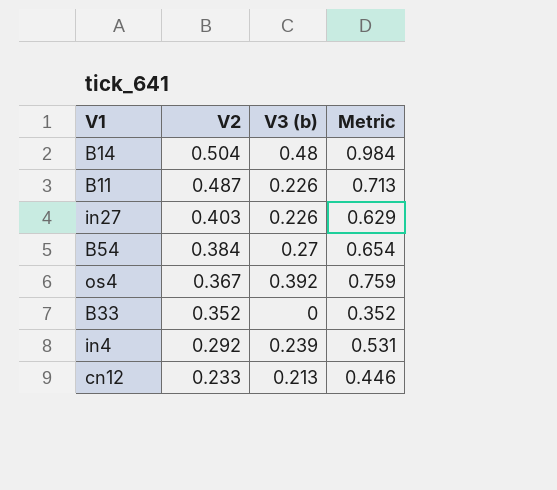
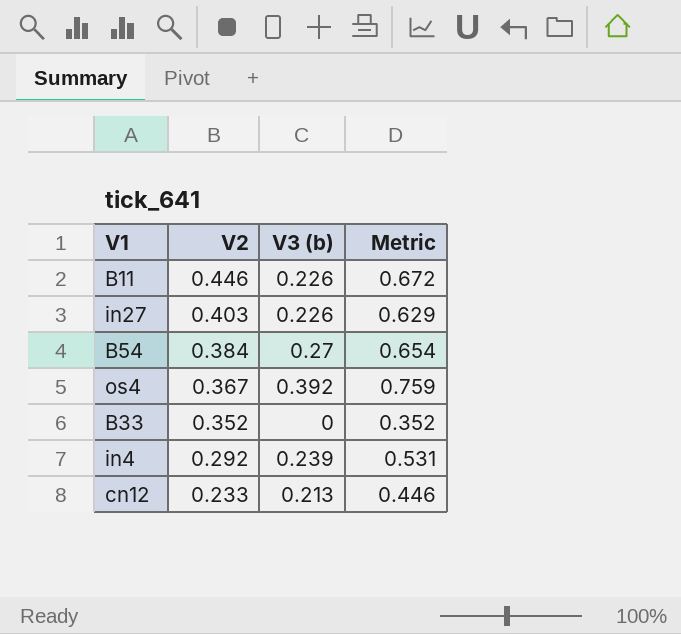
row B14: 0.504 | 0.48 | 0.984 -> none
B11 | V2: 0.487 -> 0.446
B11 | Metric: 0.713 -> 0.672

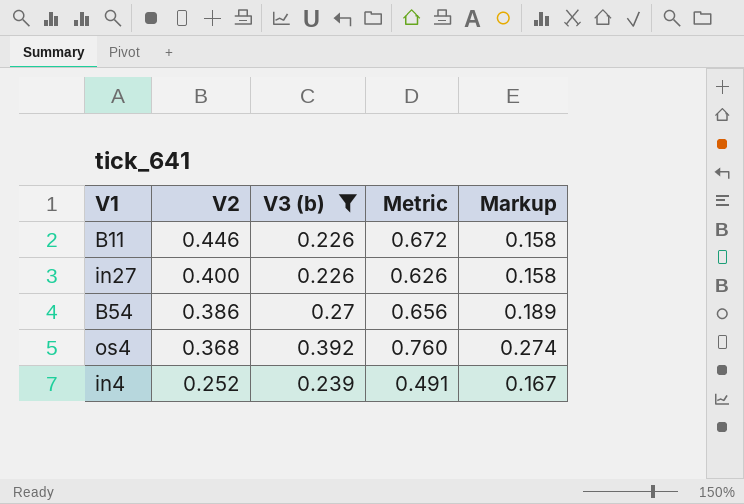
filter: none -> V3 (b) >= 0.226
column Markup | formula: none -> [V3 (b)] * 0.7
in27 | V2: 0.403 -> 0.400
in27 | Metric: 0.629 -> 0.626
B54 | V2: 0.384 -> 0.386
B54 | Metric: 0.654 -> 0.656
os4 | V2: 0.367 -> 0.368
os4 | Metric: 0.759 -> 0.760
in4 | V2: 0.292 -> 0.252
in4 | Metric: 0.531 -> 0.491

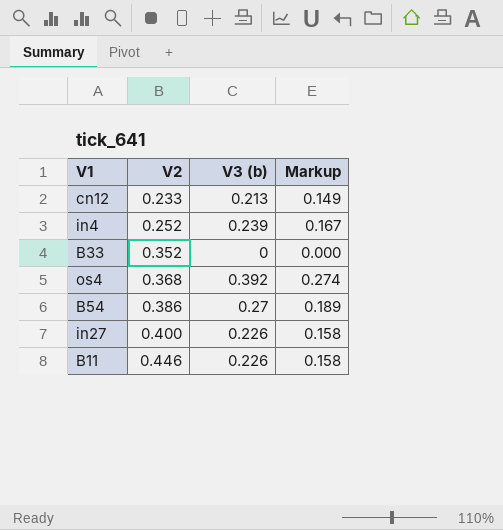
filter: V3 (b) >= 0.226 -> none
row order: V2 descending -> V2 ascending
column Metric | formula: [V2] + [V3 (b)] -> none

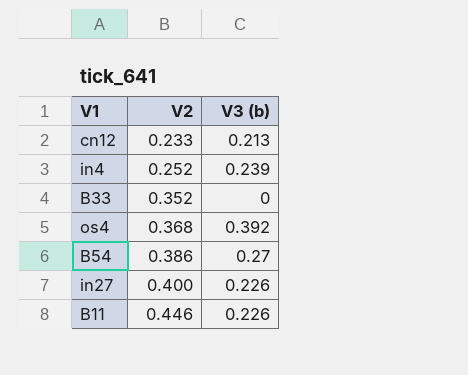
column Markup | formula: [V3 (b)] * 0.7 -> none

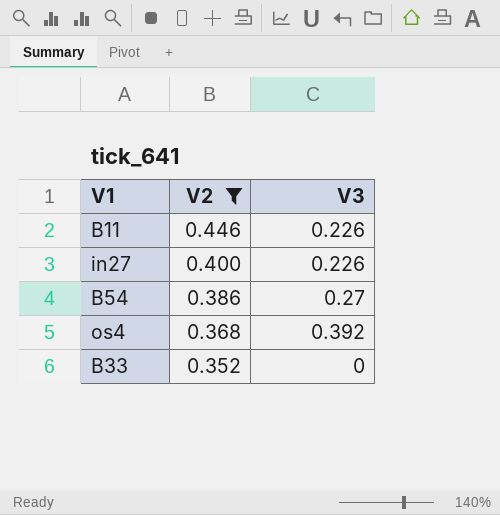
filter: none -> V2 >= 0.352
row order: V2 ascending -> V2 descending
column name: V3 (b) -> V3

